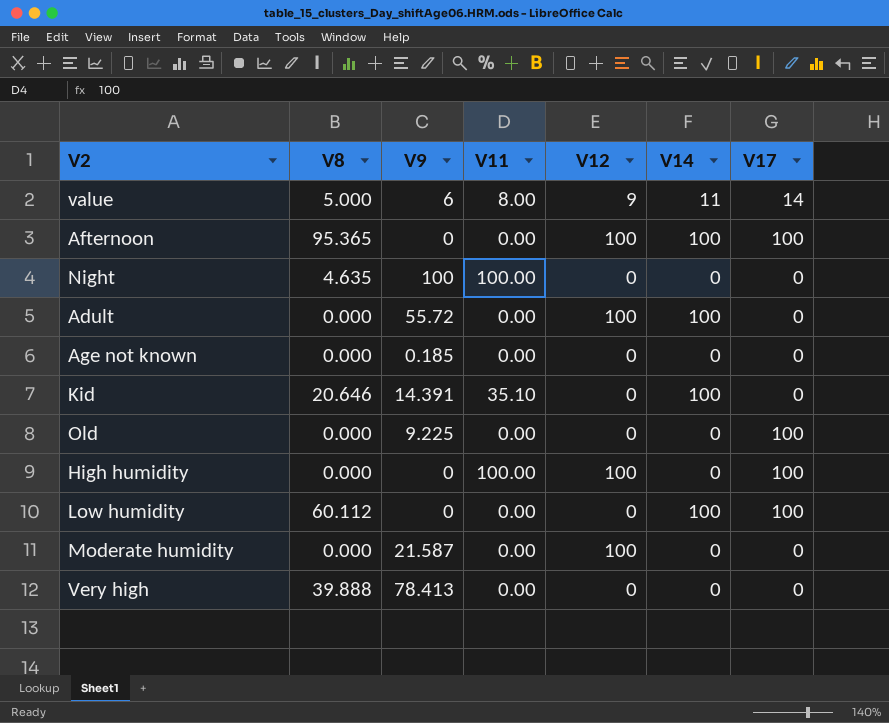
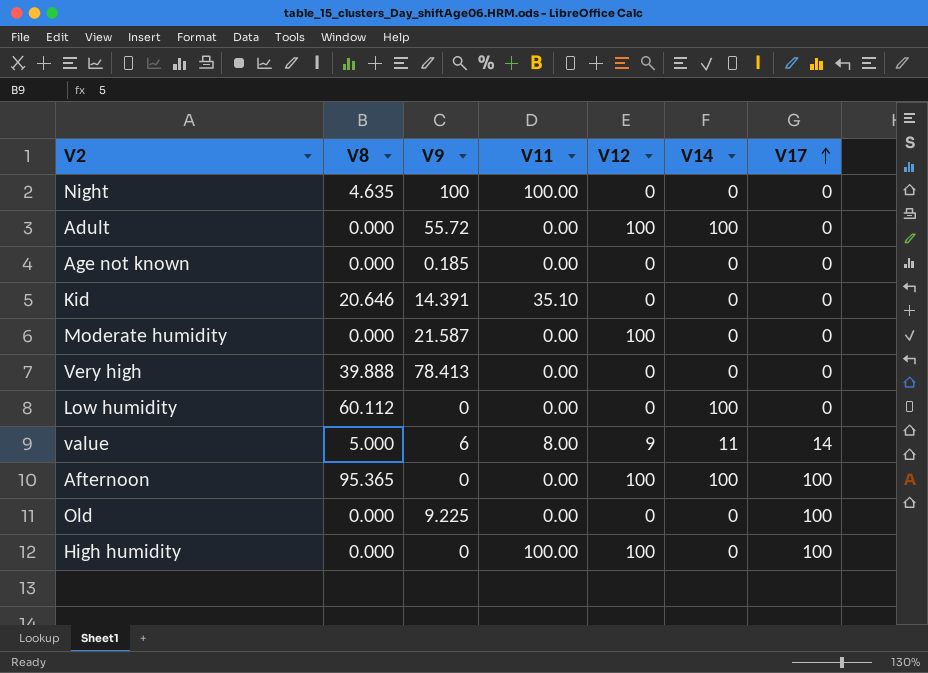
row order: none -> V17 ascending
Kid | V14: 100 -> 0
Low humidity | V17: 100 -> 0

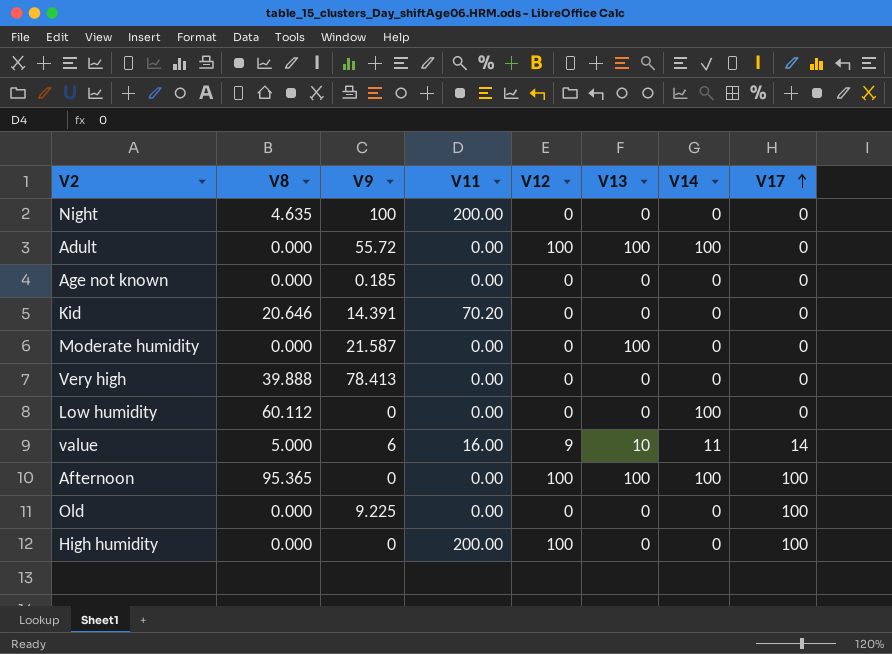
column V13 | position: none -> 6
Night | V11: 100.00 -> 200.00
Kid | V11: 35.10 -> 70.20
Moderate humidity | V12: 100 -> 0
value | V11: 8.00 -> 16.00
High humidity | V11: 100.00 -> 200.00

